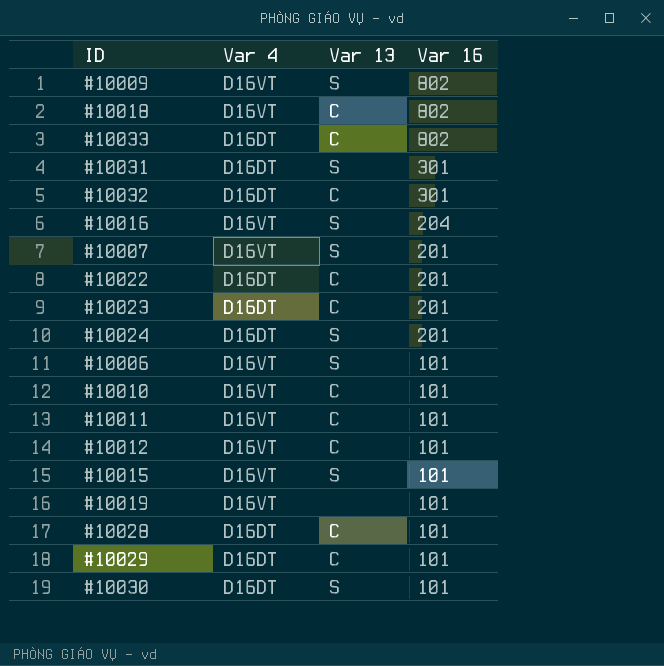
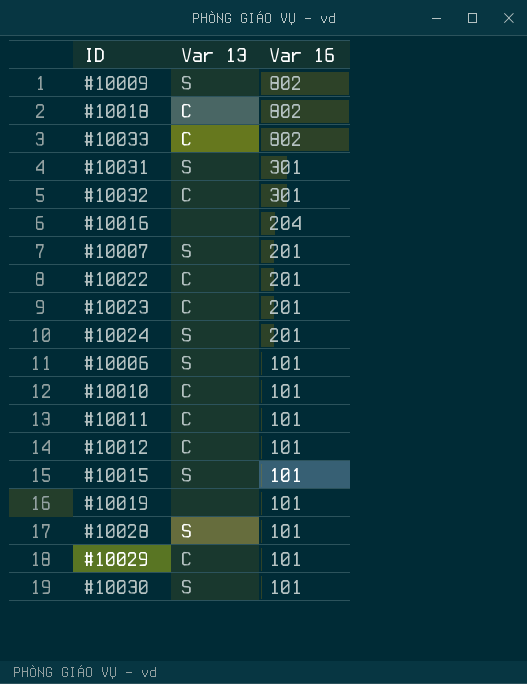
column Var 4 | position: 2 -> none
#10016 | Var 13: S -> none
#10028 | Var 13: C -> S

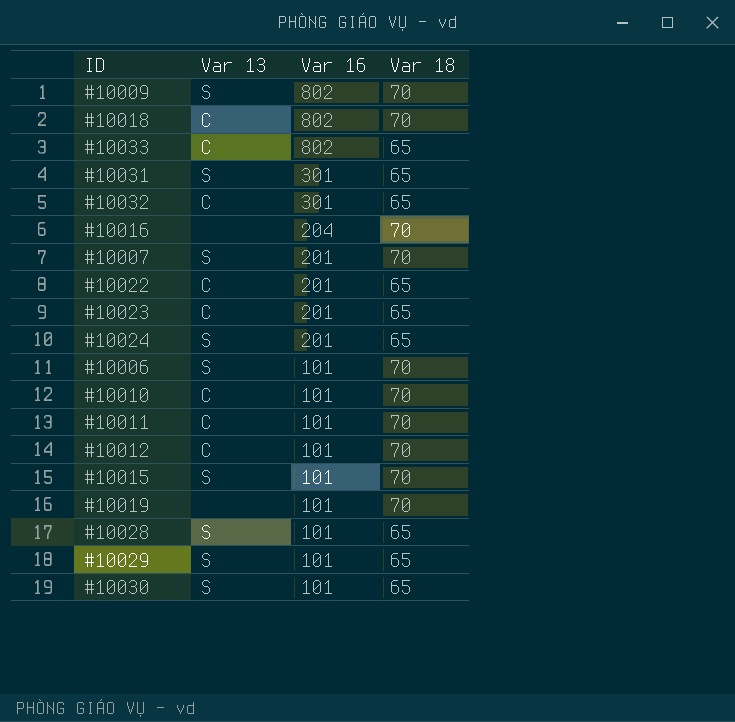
column Var 18 | position: none -> 4
#10029 | Var 13: C -> S

